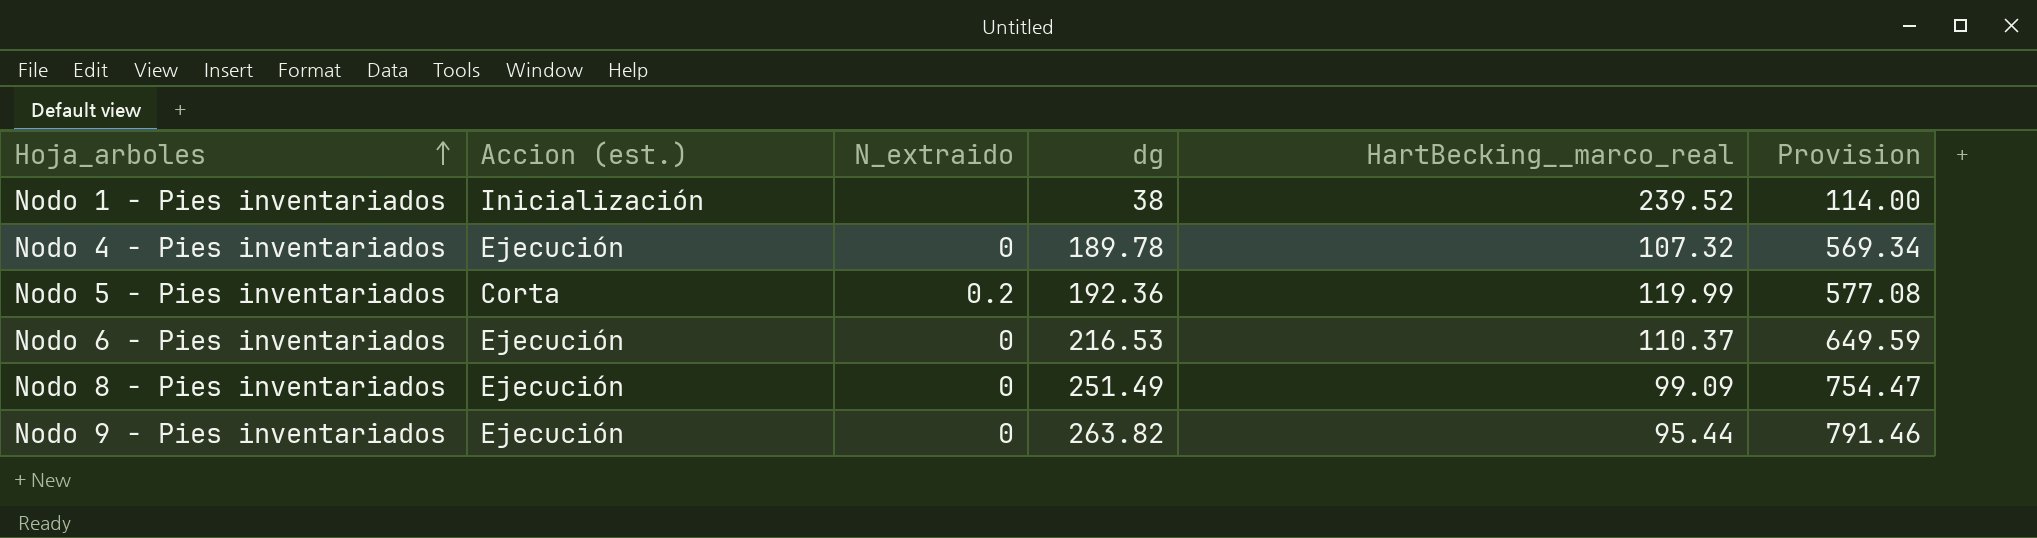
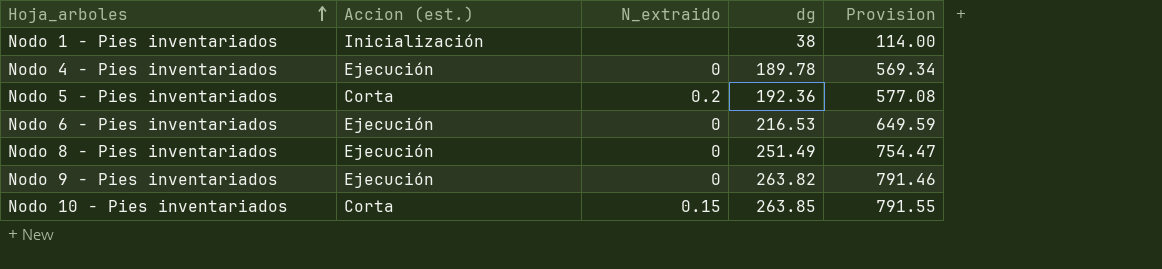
column HartBecking__marco_real | position: 5 -> none
row Nodo 10 - Pies inventariados: none -> Corta | 0.15 | 263.85 | 791.55

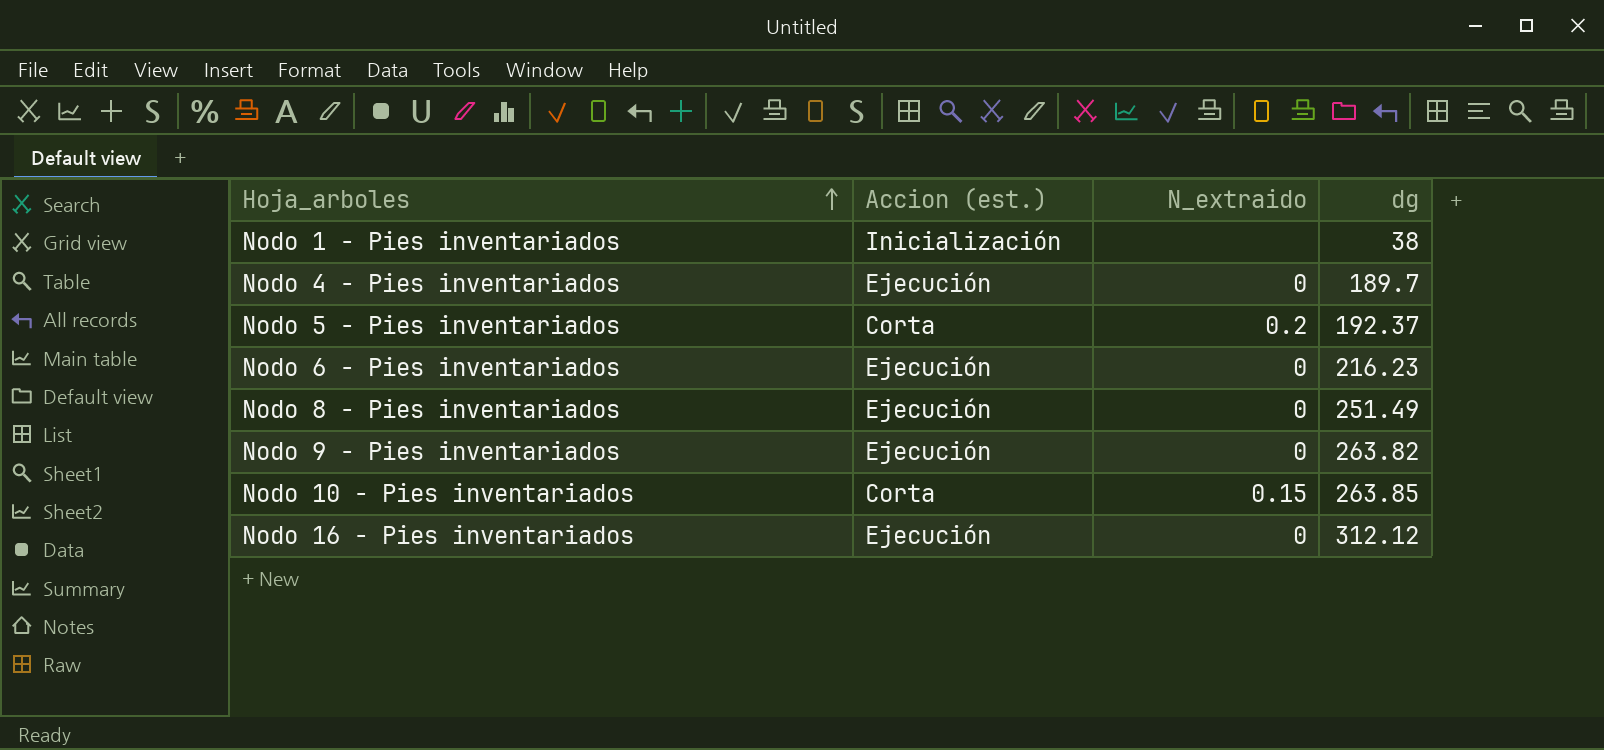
column Provision | formula: [dg] * 3 -> none
Nodo 4 - Pies inventariados | dg: 189.78 -> 189.7
Nodo 5 - Pies inventariados | dg: 192.36 -> 192.37
Nodo 6 - Pies inventariados | dg: 216.53 -> 216.23
row Nodo 16 - Pies inventariados: none -> Ejecución | 0 | 312.12

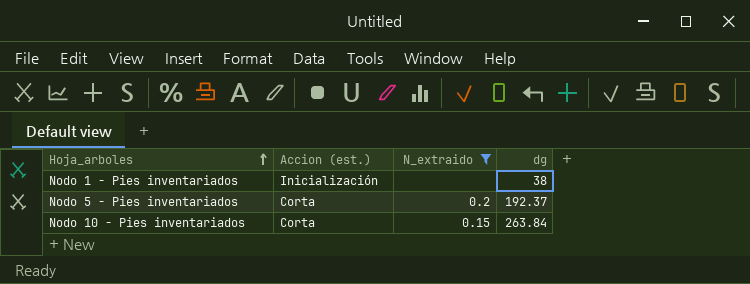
filter: none -> N_extraido != 0
Nodo 10 - Pies inventariados | dg: 263.85 -> 263.84

